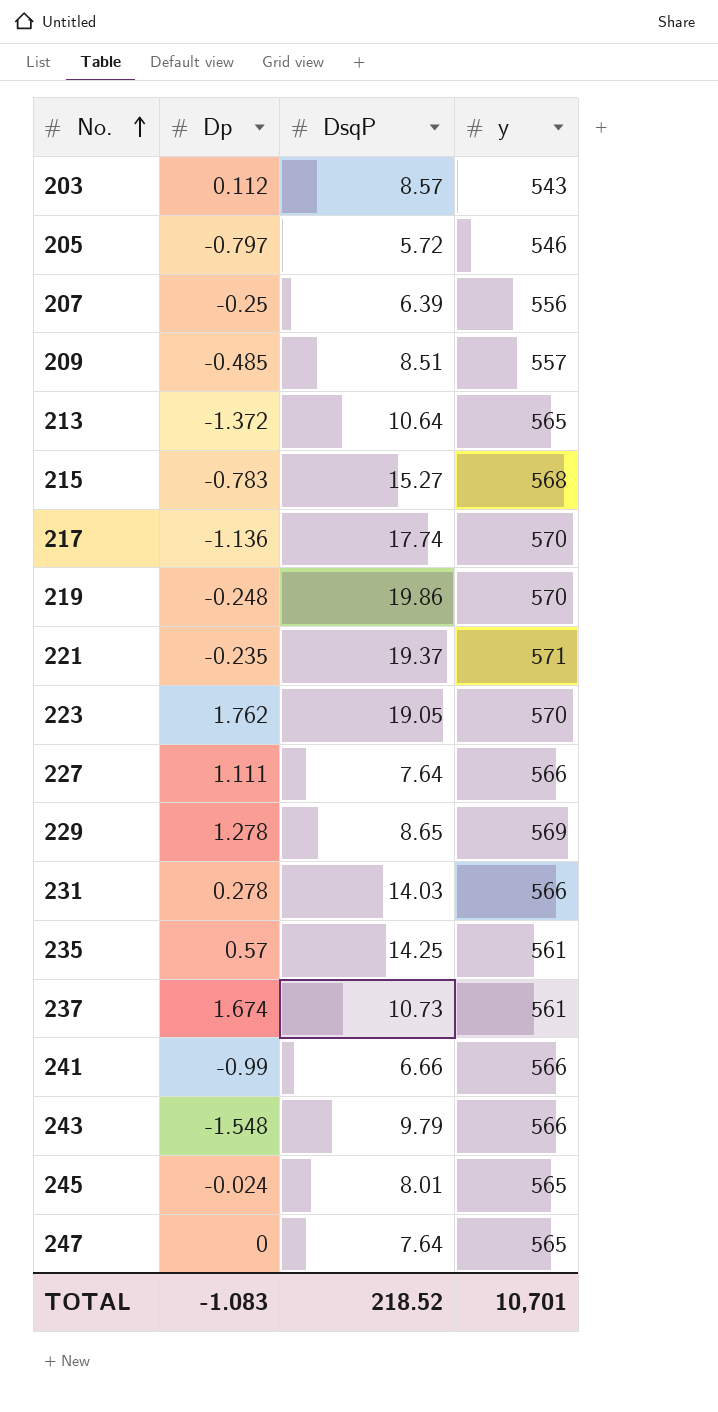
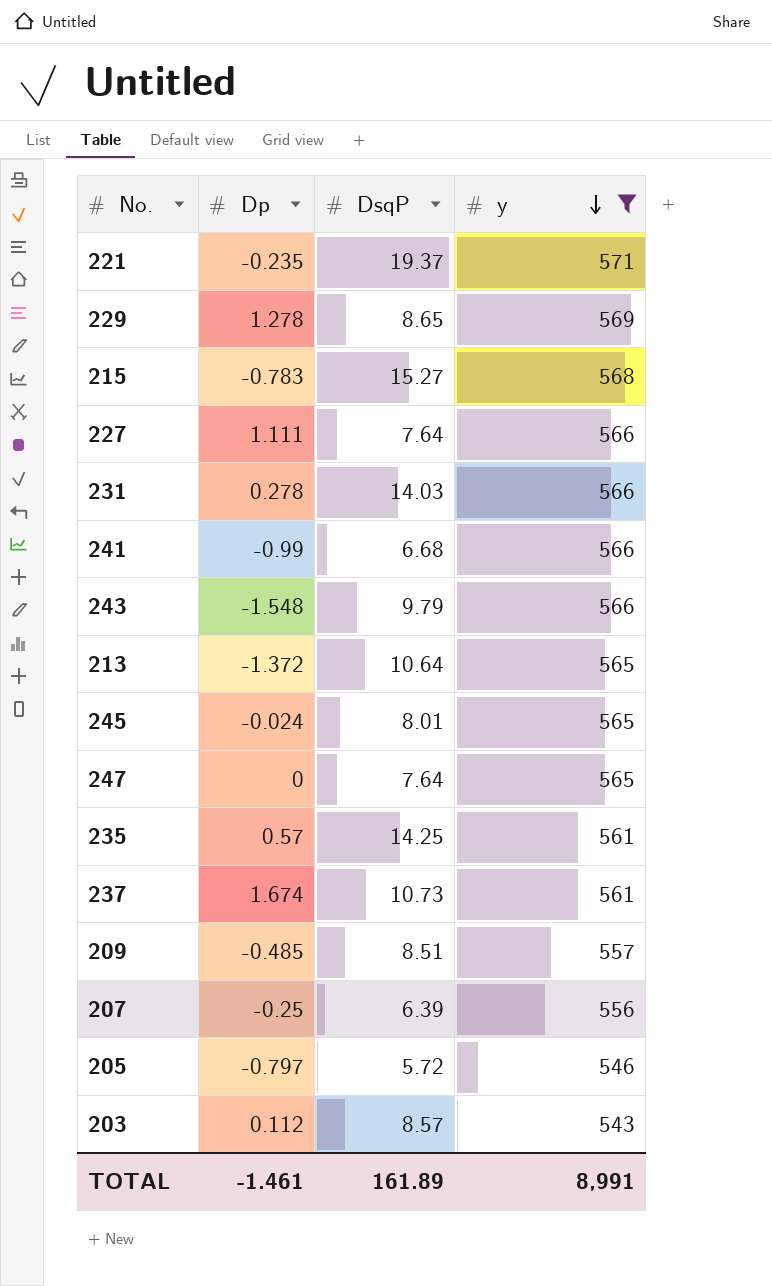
filter: none -> y != 570
row order: No. ascending -> y descending
241 | DsqP: 6.66 -> 6.68
TOTAL | Dp: -1.083 -> -1.461
TOTAL | DsqP: 218.52 -> 161.89
TOTAL | y: 10,701 -> 8,991

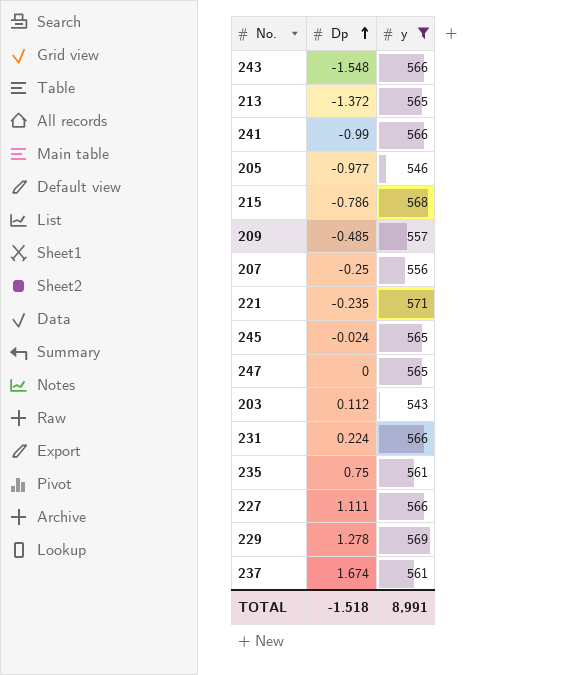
row order: y descending -> Dp ascending
column DsqP | position: 3 -> none
205 | Dp: -0.797 -> -0.977
215 | Dp: -0.783 -> -0.786
231 | Dp: 0.278 -> 0.224
235 | Dp: 0.57 -> 0.75
TOTAL | Dp: -1.461 -> -1.518

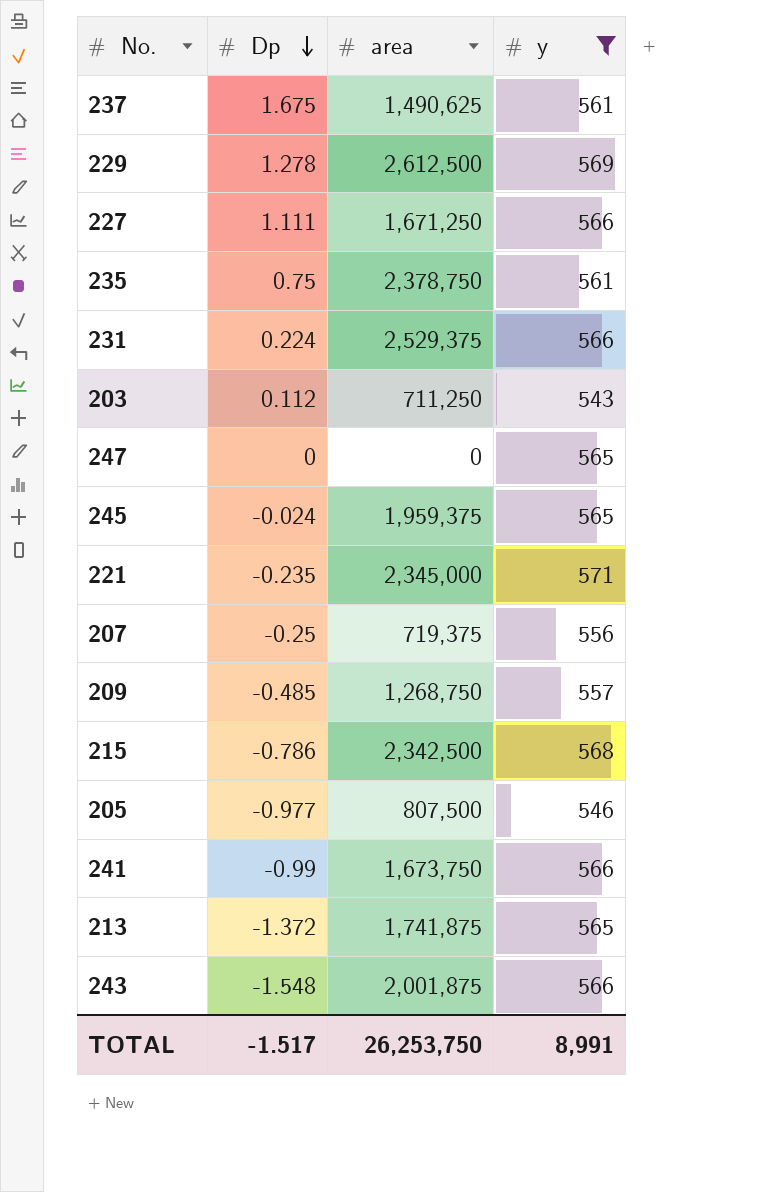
row order: Dp ascending -> Dp descending
column area | position: none -> 3
237 | Dp: 1.674 -> 1.675
TOTAL | Dp: -1.518 -> -1.517

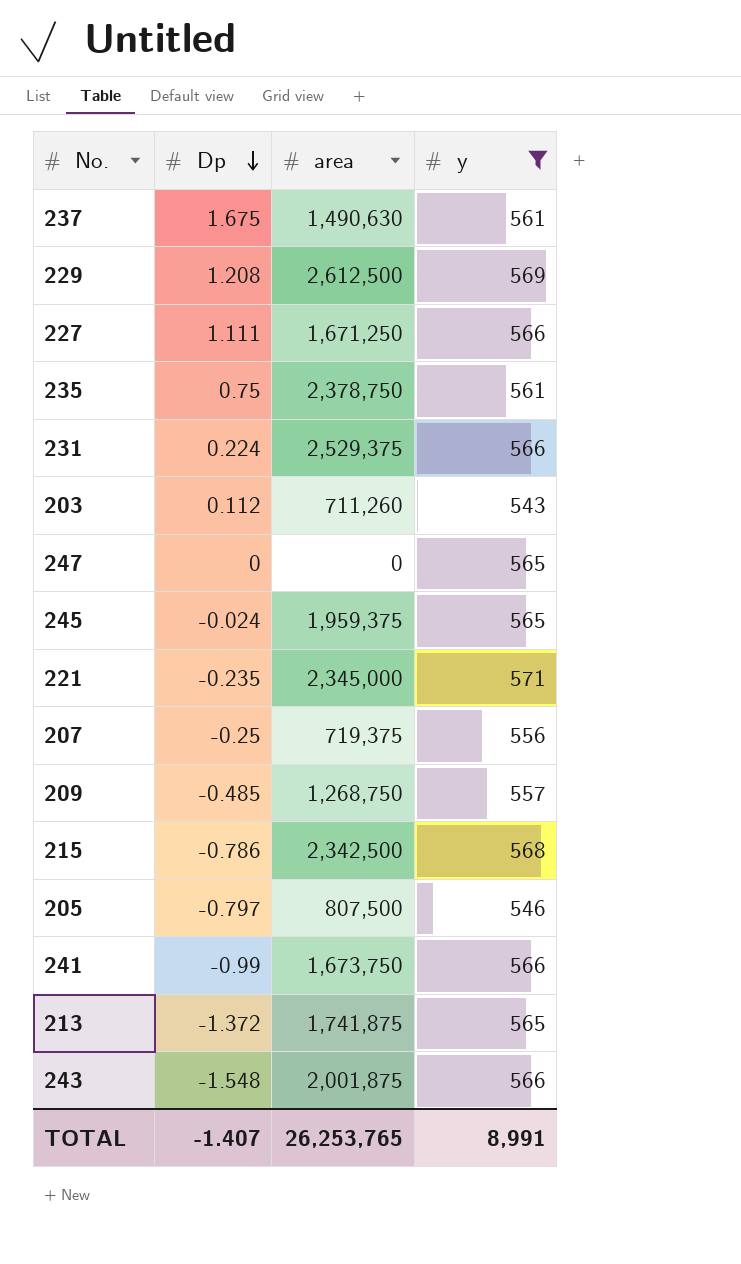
237 | area: 1,490,625 -> 1,490,630
229 | Dp: 1.278 -> 1.208
203 | area: 711,250 -> 711,260
205 | Dp: -0.977 -> -0.797
TOTAL | Dp: -1.517 -> -1.407
TOTAL | area: 26,253,750 -> 26,253,765

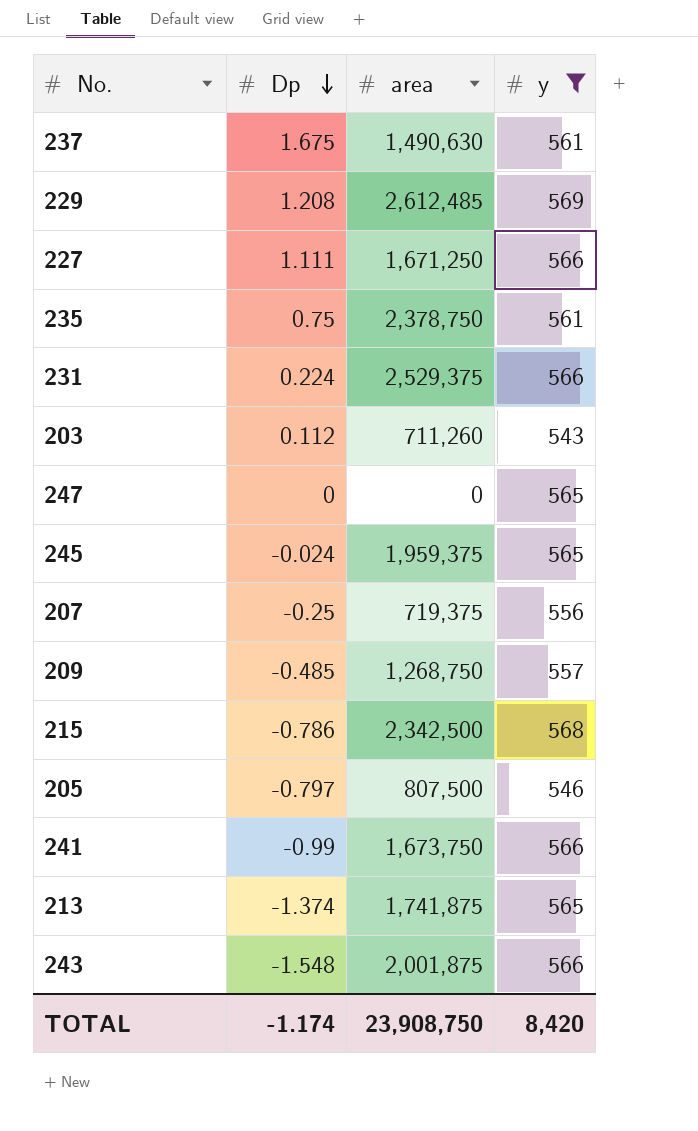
row 221: -0.235 | 2,345,000 | 571 -> none
229 | area: 2,612,500 -> 2,612,485
213 | Dp: -1.372 -> -1.374
TOTAL | Dp: -1.407 -> -1.174
TOTAL | area: 26,253,765 -> 23,908,750
TOTAL | y: 8,991 -> 8,420

